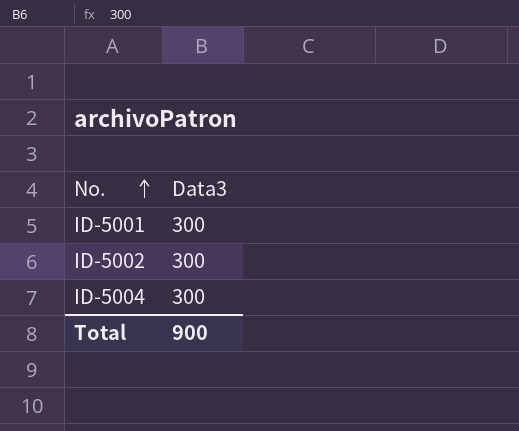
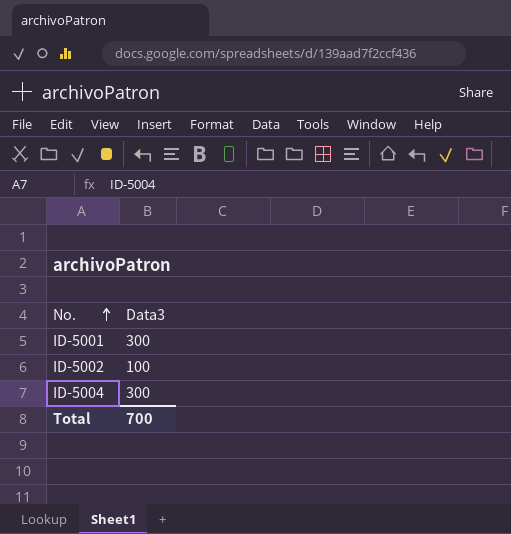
ID-5002 | Data3: 300 -> 100
Total | Data3: 900 -> 700

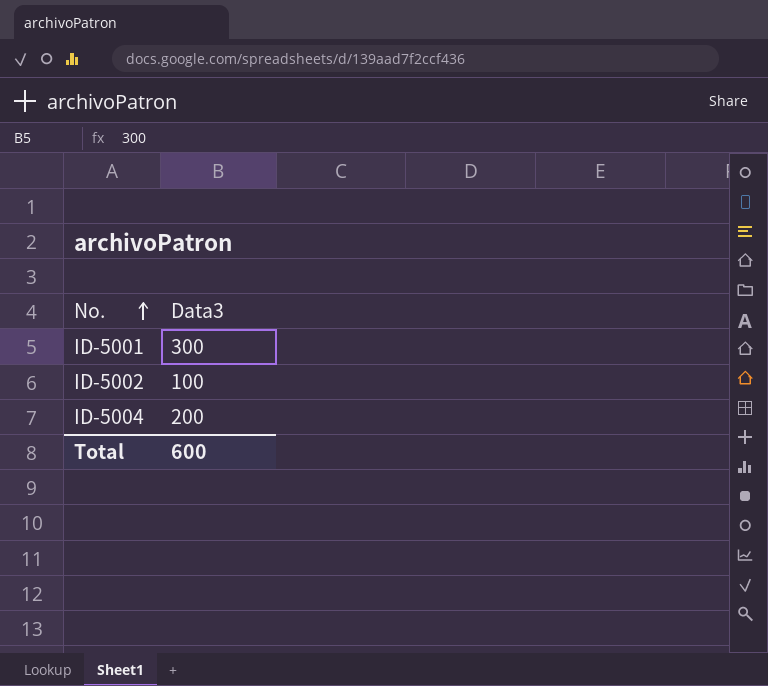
ID-5004 | Data3: 300 -> 200
Total | Data3: 700 -> 600

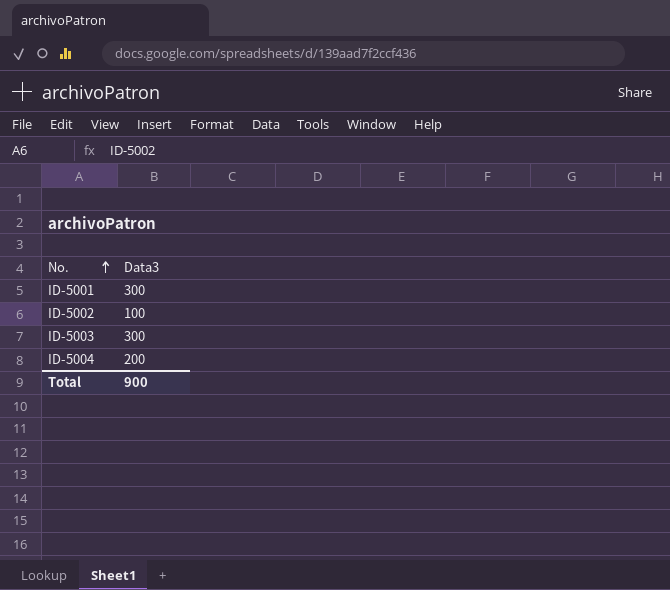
row ID-5003: none -> 300
Total | Data3: 600 -> 900

